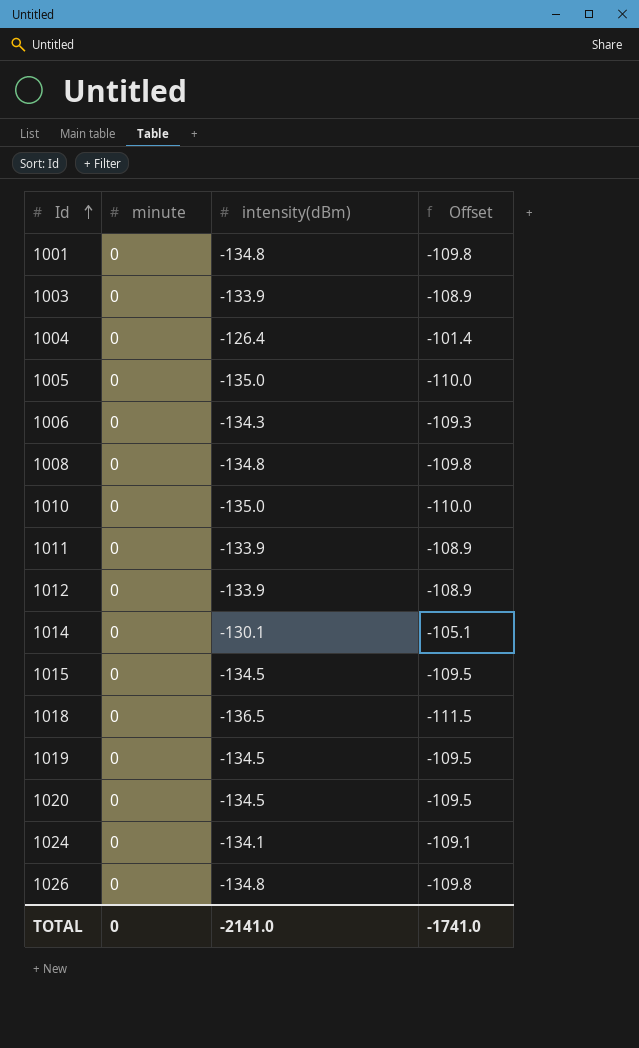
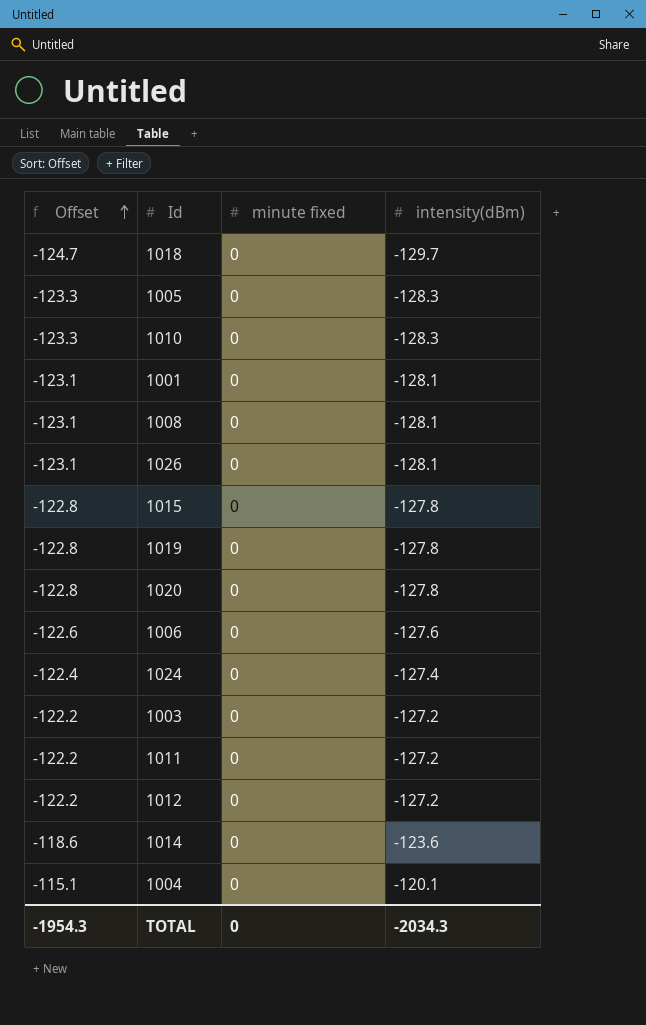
row order: Id ascending -> Offset ascending
column Offset | formula: [intensity(dBm)] + 25 -> [intensity(dBm)] + 5
column Offset | position: 4 -> 1
column name: minute -> minute fixed
1018 | intensity(dBm): -136.5 -> -129.7
1005 | intensity(dBm): -135.0 -> -128.3
1010 | intensity(dBm): -135.0 -> -128.3
1001 | intensity(dBm): -134.8 -> -128.1
1008 | intensity(dBm): -134.8 -> -128.1
1026 | intensity(dBm): -134.8 -> -128.1
1015 | intensity(dBm): -134.5 -> -127.8
1019 | intensity(dBm): -134.5 -> -127.8
1020 | intensity(dBm): -134.5 -> -127.8
1006 | intensity(dBm): -134.3 -> -127.6
1024 | intensity(dBm): -134.1 -> -127.4
1003 | intensity(dBm): -133.9 -> -127.2
1011 | intensity(dBm): -133.9 -> -127.2
1012 | intensity(dBm): -133.9 -> -127.2
1014 | intensity(dBm): -130.1 -> -123.6
1004 | intensity(dBm): -126.4 -> -120.1
TOTAL | Offset: -1741.0 -> -1954.3
TOTAL | intensity(dBm): -2141.0 -> -2034.3

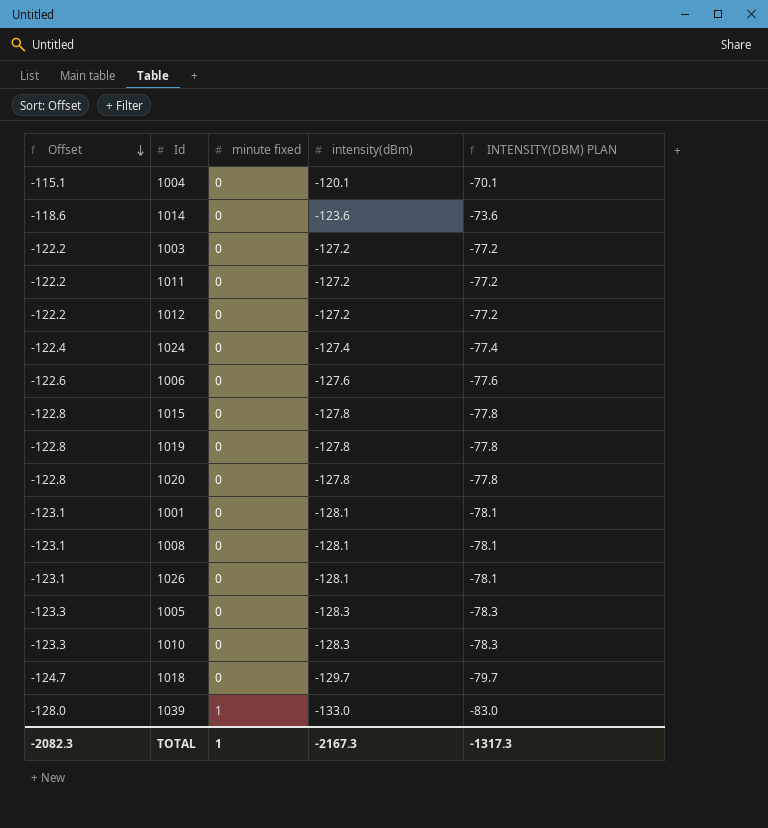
row order: Offset ascending -> Offset descending
column INTENSITY(DBM) PLAN | formula: none -> [intensity(dBm)] + 50
row 1039: none -> -128.0 | 1 | -133.0 | -83.0
TOTAL | Offset: -1954.3 -> -2082.3
TOTAL | minute fixed: 0 -> 1
TOTAL | intensity(dBm): -2034.3 -> -2167.3

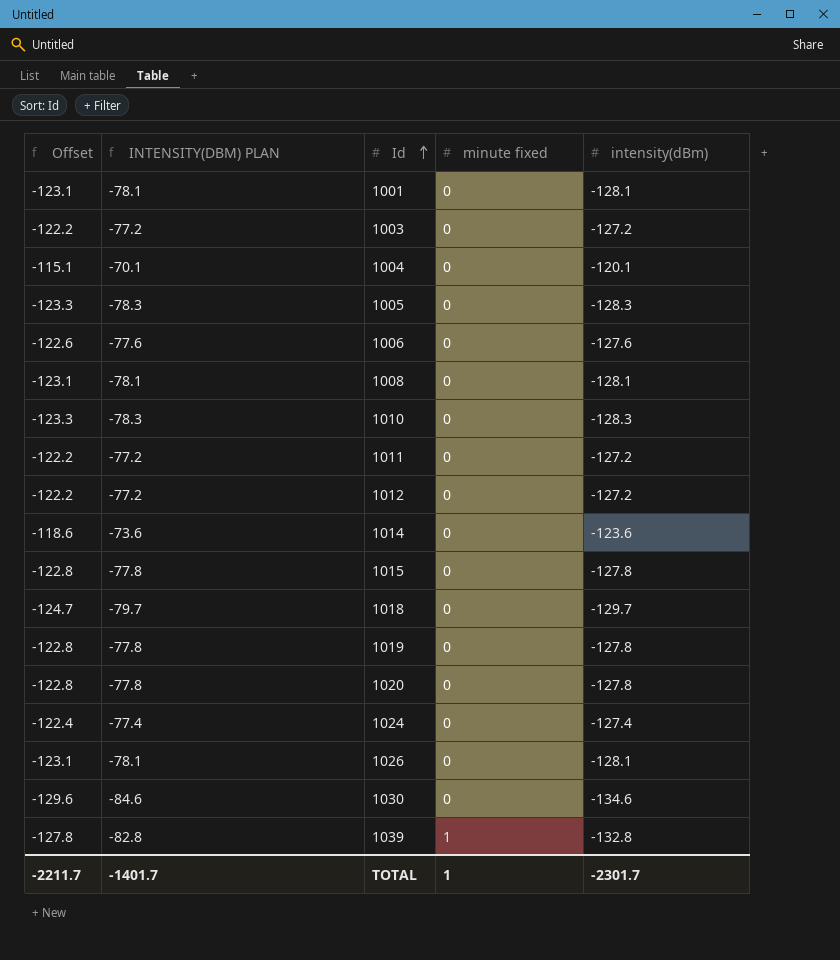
row order: Offset descending -> Id ascending
column INTENSITY(DBM) PLAN | position: 5 -> 2
row 1030: none -> -129.6 | -84.6 | 0 | -134.6
1039 | Offset: -128.0 -> -127.8
1039 | INTENSITY(DBM) PLAN: -83.0 -> -82.8
1039 | intensity(dBm): -133.0 -> -132.8
TOTAL | Offset: -2082.3 -> -2211.7
TOTAL | INTENSITY(DBM) PLAN: -1317.3 -> -1401.7
TOTAL | intensity(dBm): -2167.3 -> -2301.7

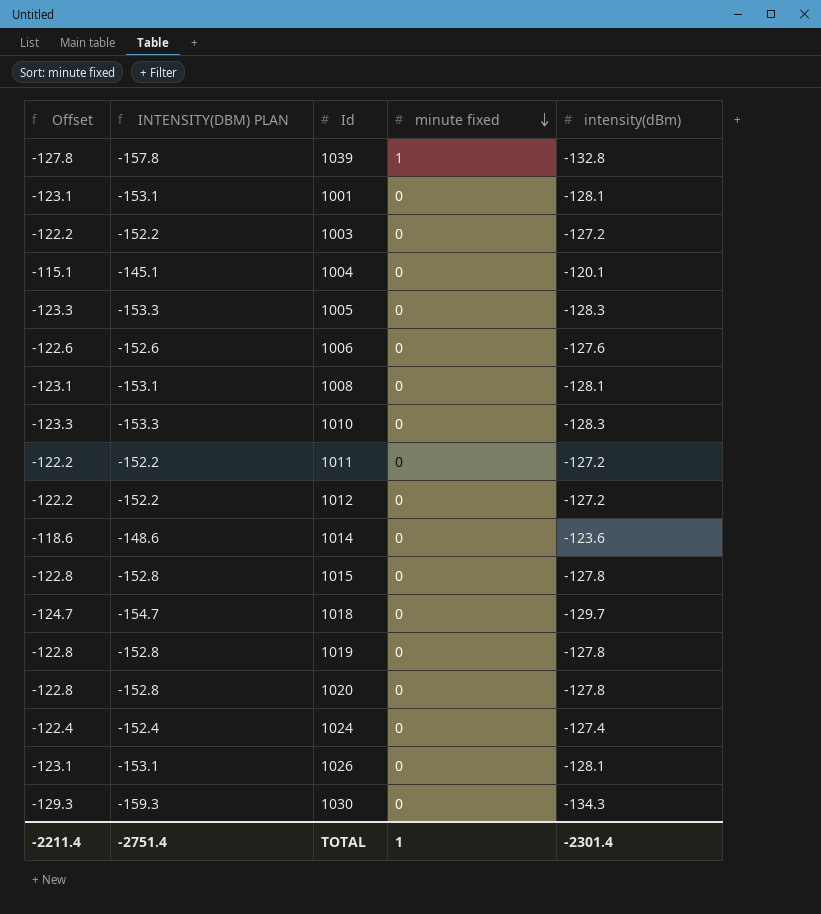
row order: Id ascending -> minute fixed descending
column INTENSITY(DBM) PLAN | formula: [intensity(dBm)] + 50 -> [intensity(dBm)] - 25
1030 | Offset: -129.6 -> -129.3
1030 | intensity(dBm): -134.6 -> -134.3
TOTAL | Offset: -2211.7 -> -2211.4
TOTAL | INTENSITY(DBM) PLAN: -1401.7 -> -2751.4
TOTAL | intensity(dBm): -2301.7 -> -2301.4

